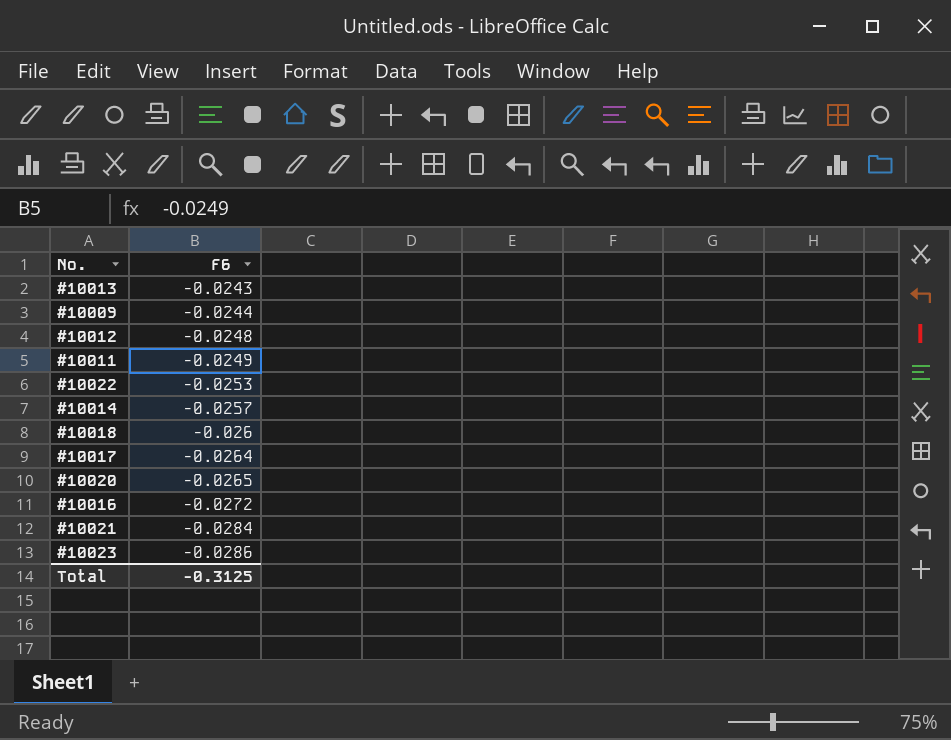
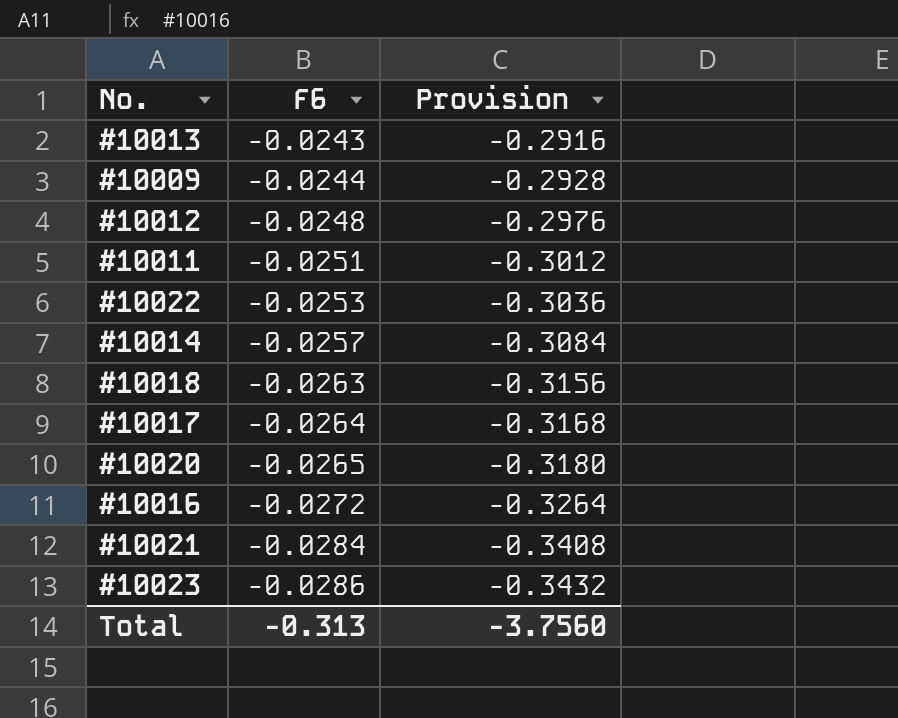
column Provision | formula: none -> [F6] * 12
#10011 | F6: -0.0249 -> -0.0251
#10018 | F6: -0.026 -> -0.0263
Total | F6: -0.3125 -> -0.313

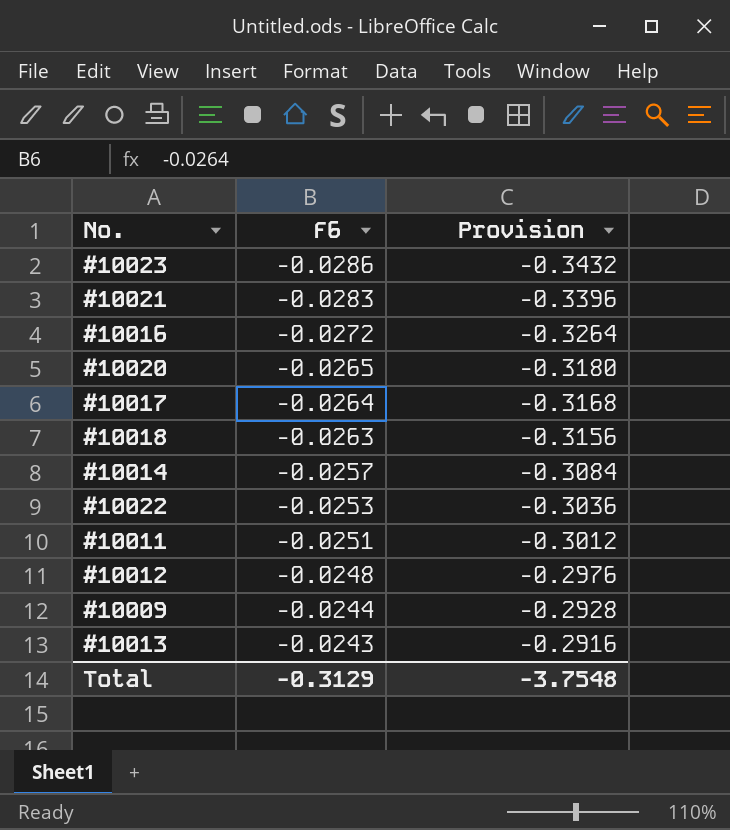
row order: F6 descending -> F6 ascending
#10021 | F6: -0.0284 -> -0.0283
#10021 | Provision: -0.3408 -> -0.3396
Total | F6: -0.313 -> -0.3129
Total | Provision: -3.7560 -> -3.7548

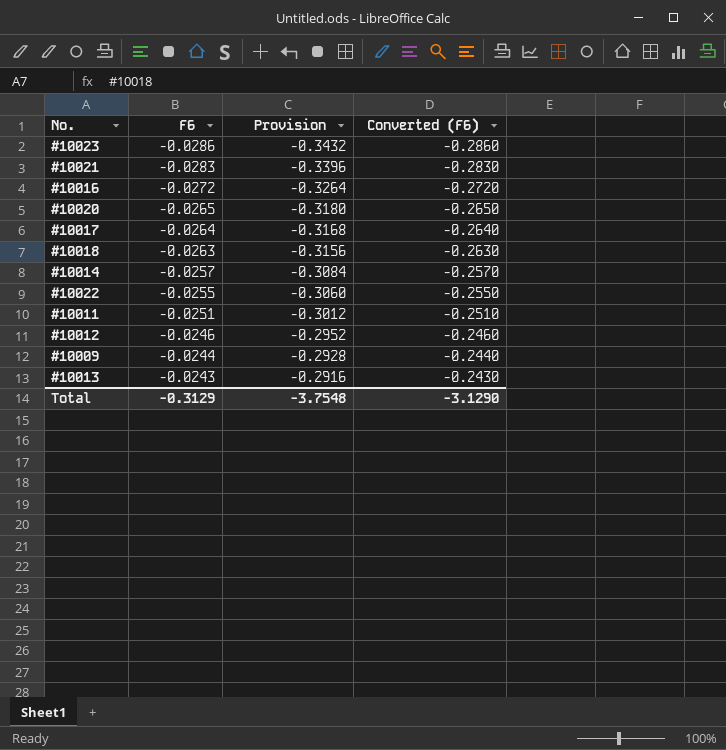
column Converted (F6) | formula: none -> [F6] * 10
#10022 | F6: -0.0253 -> -0.0255
#10022 | Provision: -0.3036 -> -0.3060
#10012 | F6: -0.0248 -> -0.0246
#10012 | Provision: -0.2976 -> -0.2952

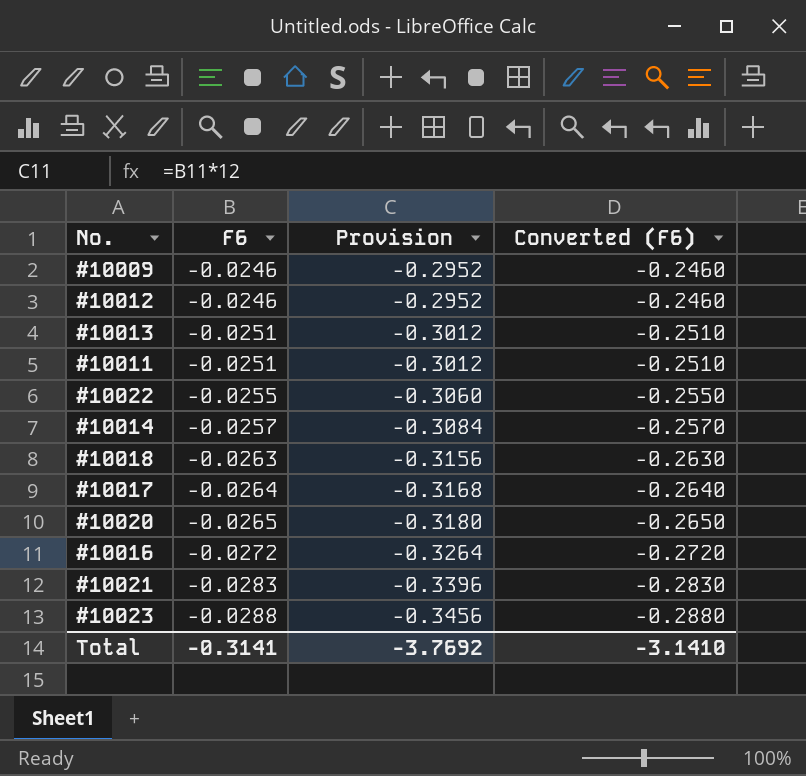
row order: F6 ascending -> F6 descending
#10009 | F6: -0.0244 -> -0.0246
#10009 | Provision: -0.2928 -> -0.2952
#10009 | Converted (F6): -0.2440 -> -0.2460
#10013 | F6: -0.0243 -> -0.0251
#10013 | Provision: -0.2916 -> -0.3012
#10013 | Converted (F6): -0.2430 -> -0.2510
#10023 | F6: -0.0286 -> -0.0288
#10023 | Provision: -0.3432 -> -0.3456
#10023 | Converted (F6): -0.2860 -> -0.2880
Total | F6: -0.3129 -> -0.3141
Total | Provision: -3.7548 -> -3.7692
Total | Converted (F6): -3.1290 -> -3.1410

